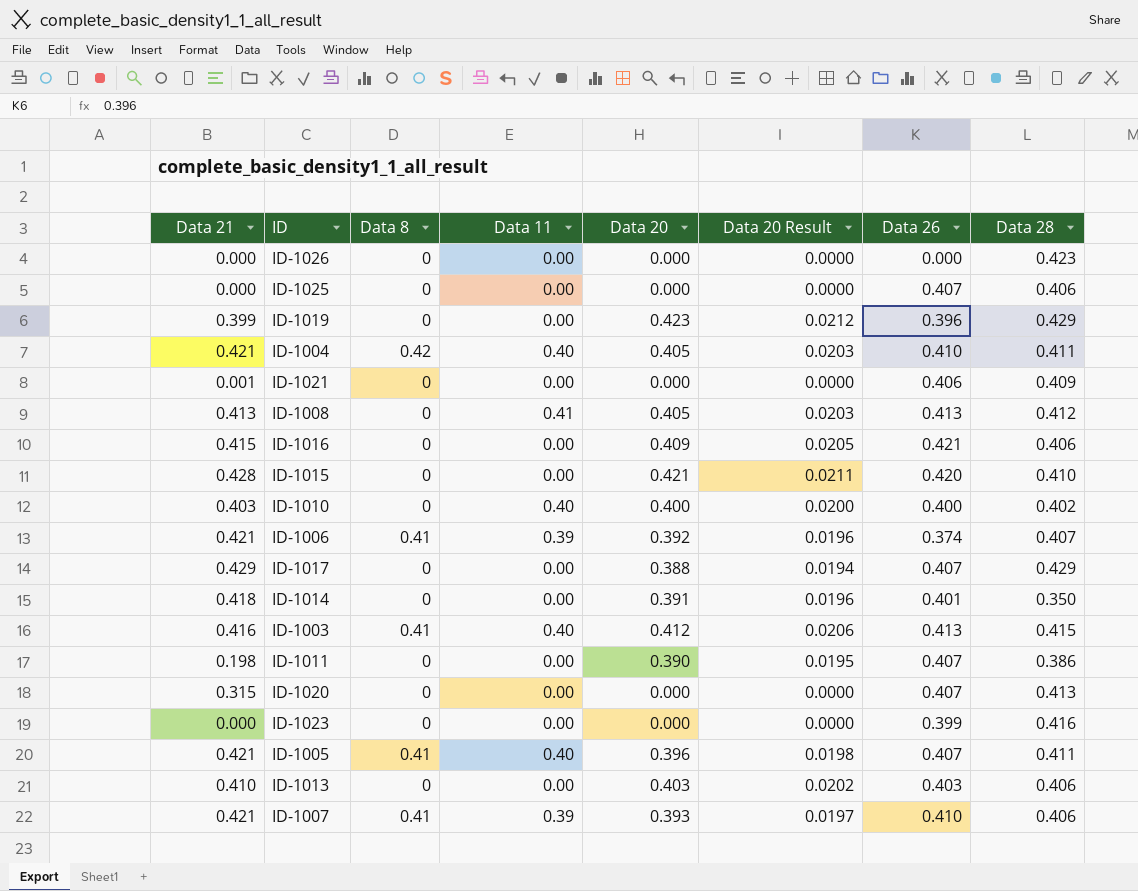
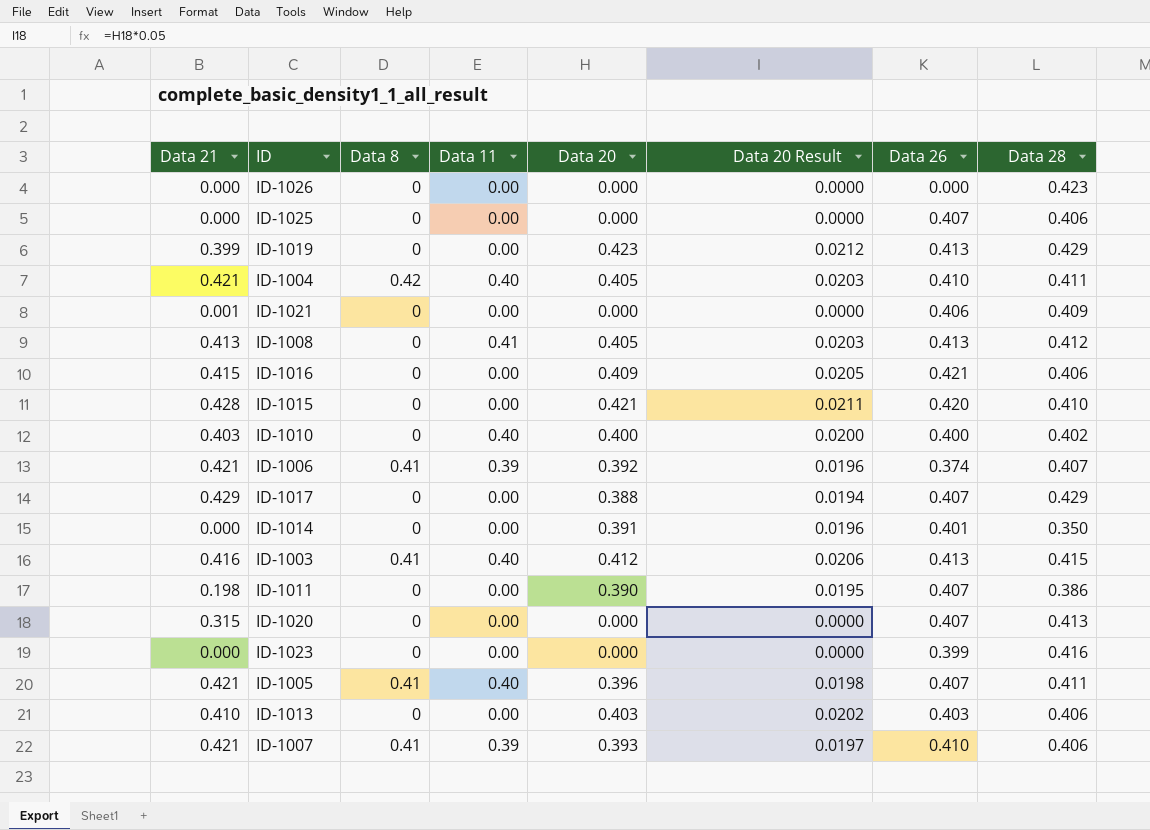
ID-1019 | Data 26: 0.396 -> 0.413
ID-1014 | Data 21: 0.418 -> 0.000

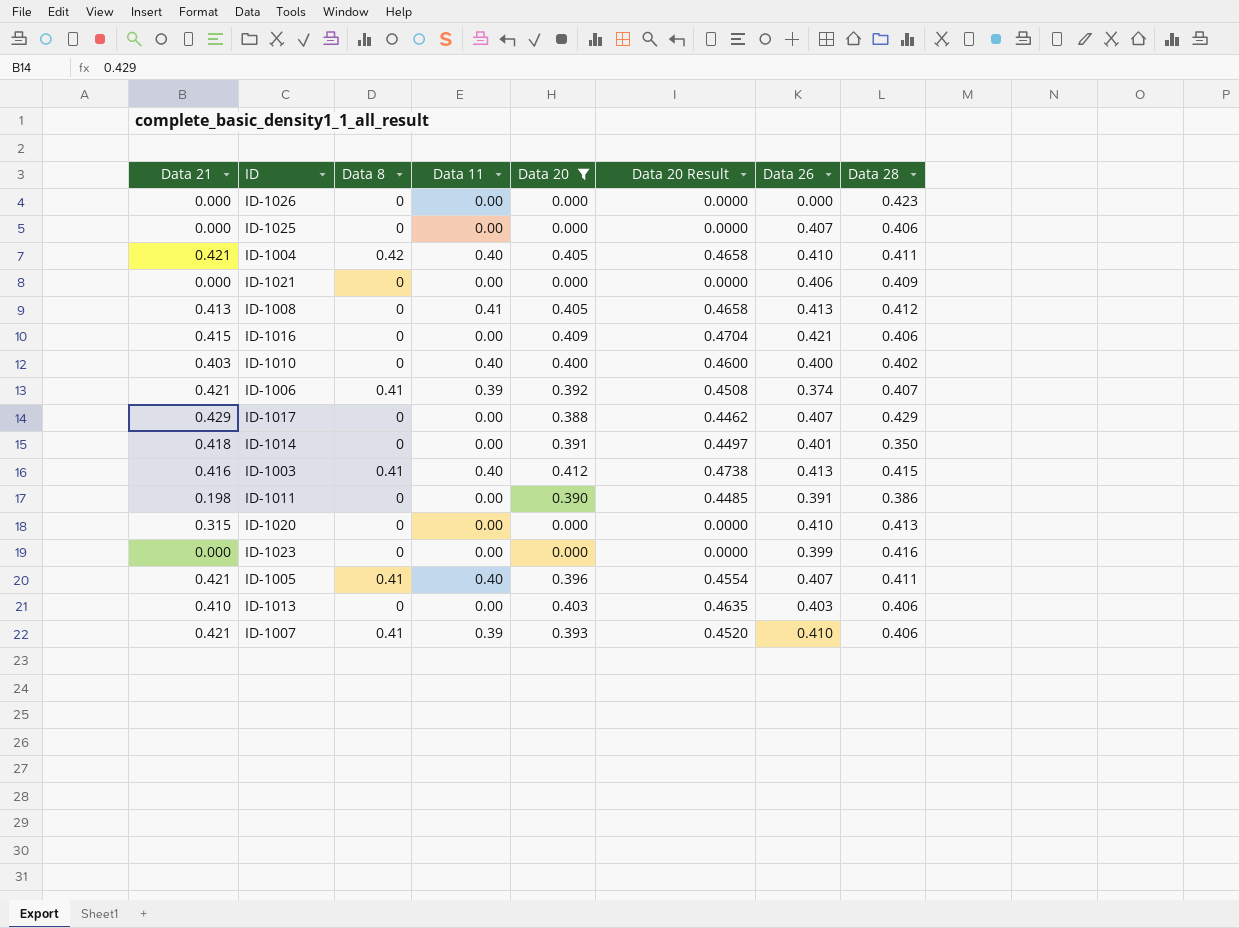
filter: none -> Data 20 <= 0.412
column Data 20 Result | formula: [Data 20] * 0.05 -> [Data 20] * 1.15
ID-1021 | Data 21: 0.001 -> 0.000
ID-1014 | Data 21: 0.000 -> 0.418
ID-1011 | Data 26: 0.407 -> 0.391
ID-1020 | Data 26: 0.407 -> 0.410

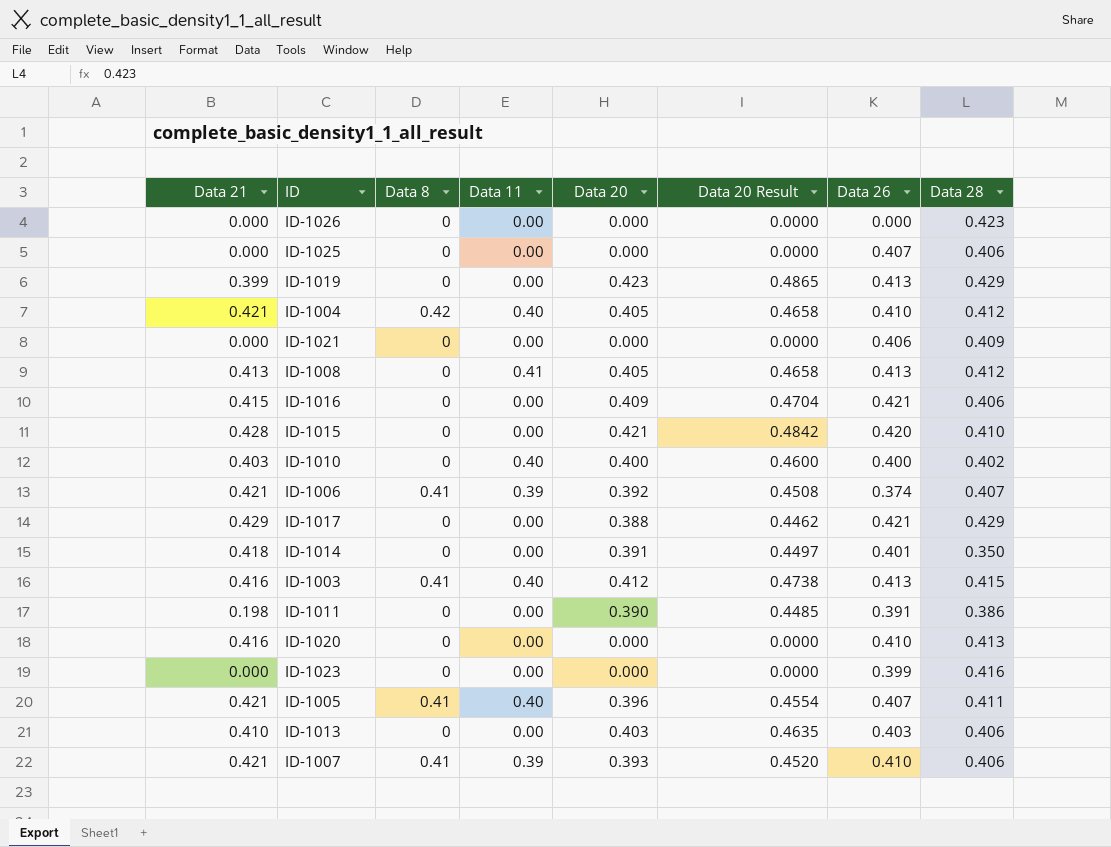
filter: Data 20 <= 0.412 -> none
ID-1004 | Data 28: 0.411 -> 0.412
ID-1017 | Data 26: 0.407 -> 0.421
ID-1020 | Data 21: 0.315 -> 0.416

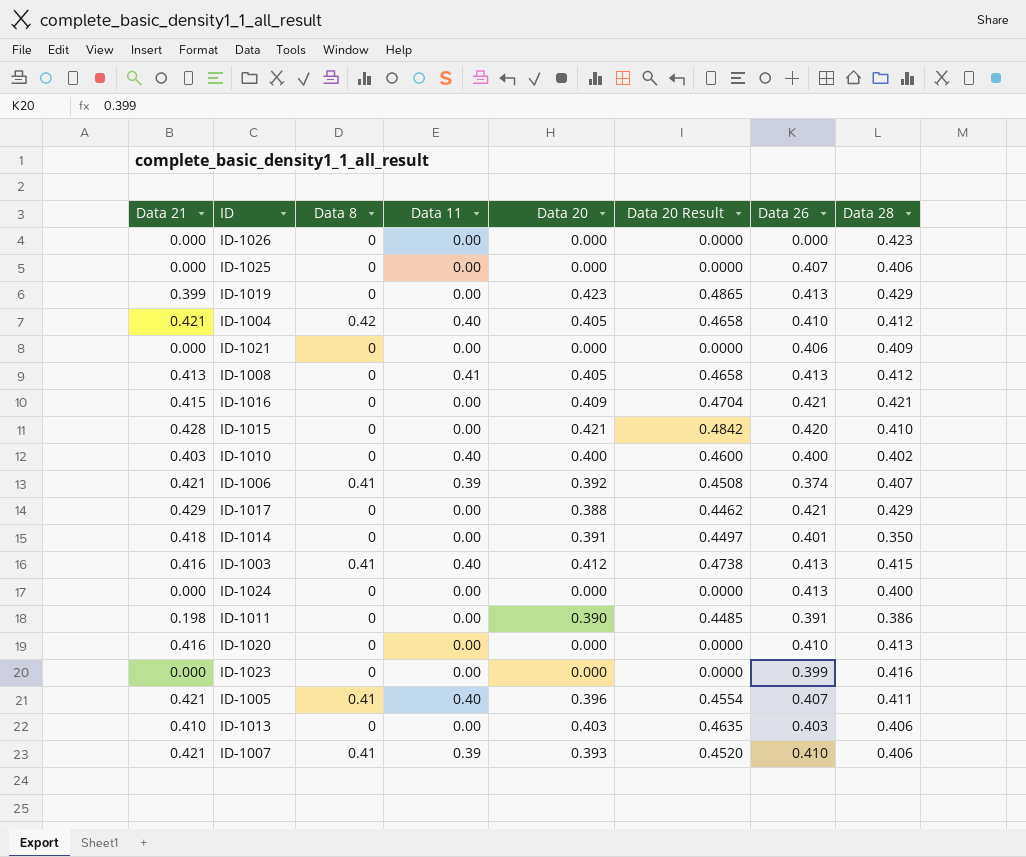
ID-1016 | Data 28: 0.406 -> 0.421
row ID-1024: none -> 0.000 | 0 | 0.00 | 0.000 | 0.0000 | 0.413 | 0.400

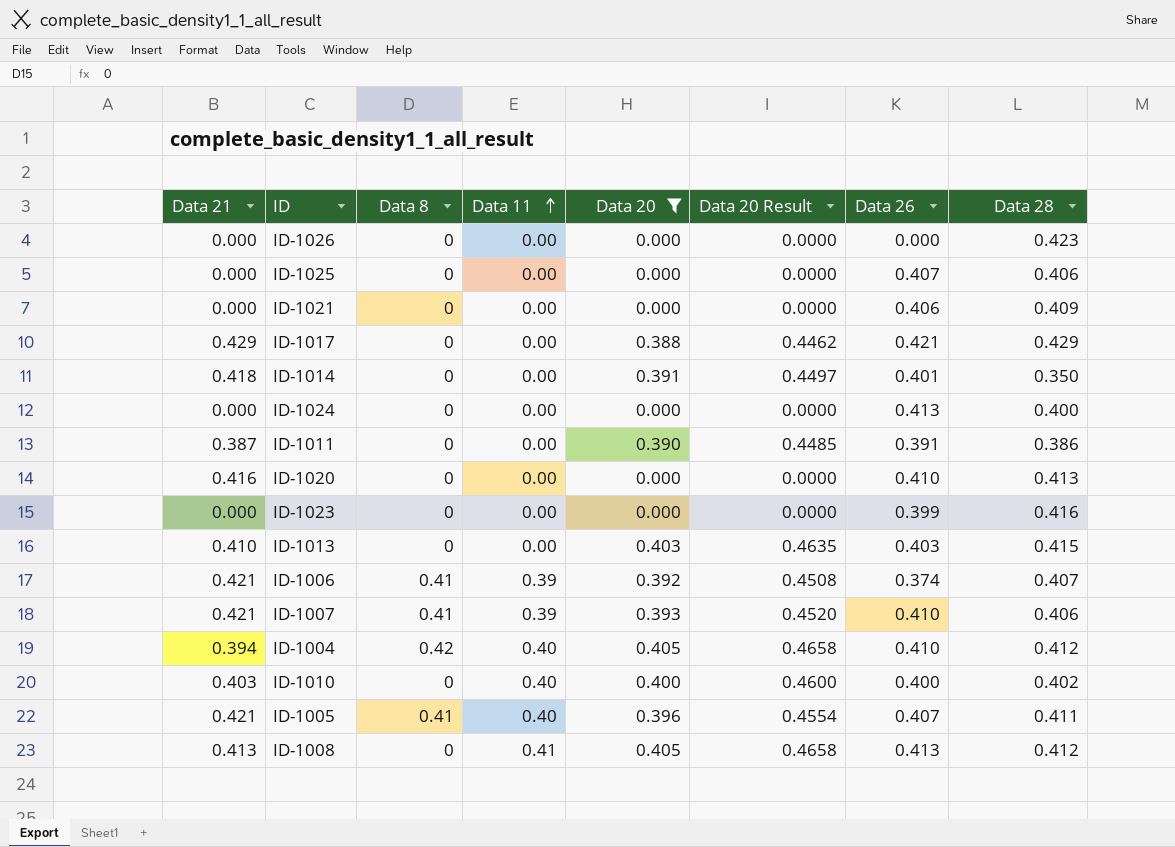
filter: none -> Data 20 <= 0.405
row order: none -> Data 11 ascending
ID-1011 | Data 21: 0.198 -> 0.387
ID-1013 | Data 28: 0.406 -> 0.415
ID-1004 | Data 21: 0.421 -> 0.394

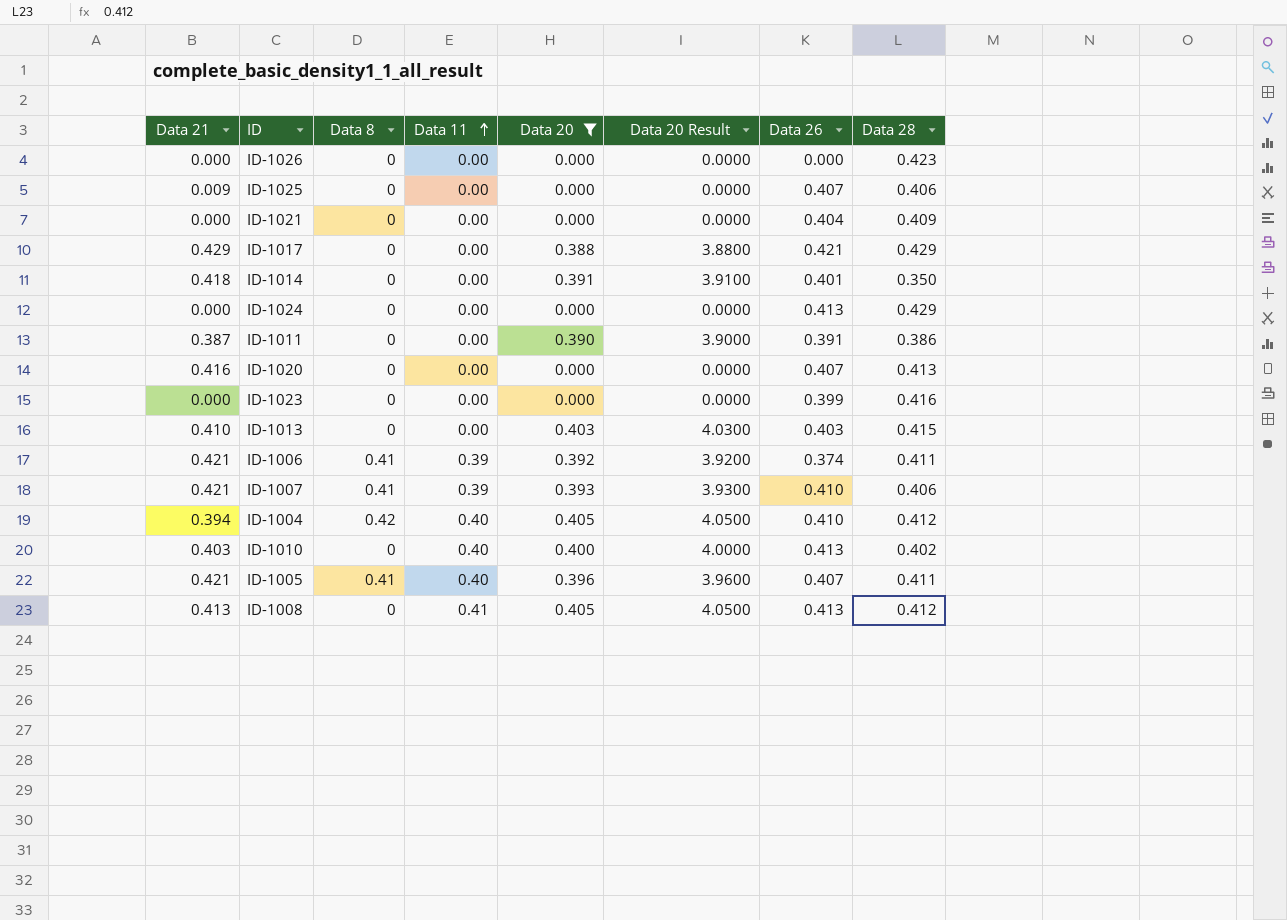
column Data 20 Result | formula: [Data 20] * 1.15 -> [Data 20] * 10
ID-1025 | Data 21: 0.000 -> 0.009
ID-1021 | Data 26: 0.406 -> 0.404
ID-1024 | Data 28: 0.400 -> 0.429
ID-1020 | Data 26: 0.410 -> 0.407
ID-1006 | Data 28: 0.407 -> 0.411
ID-1010 | Data 26: 0.400 -> 0.413

